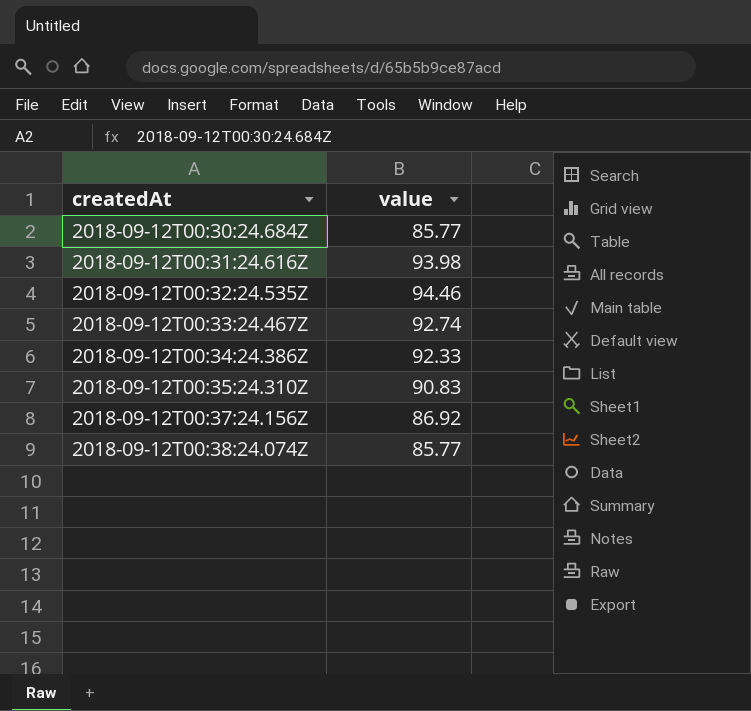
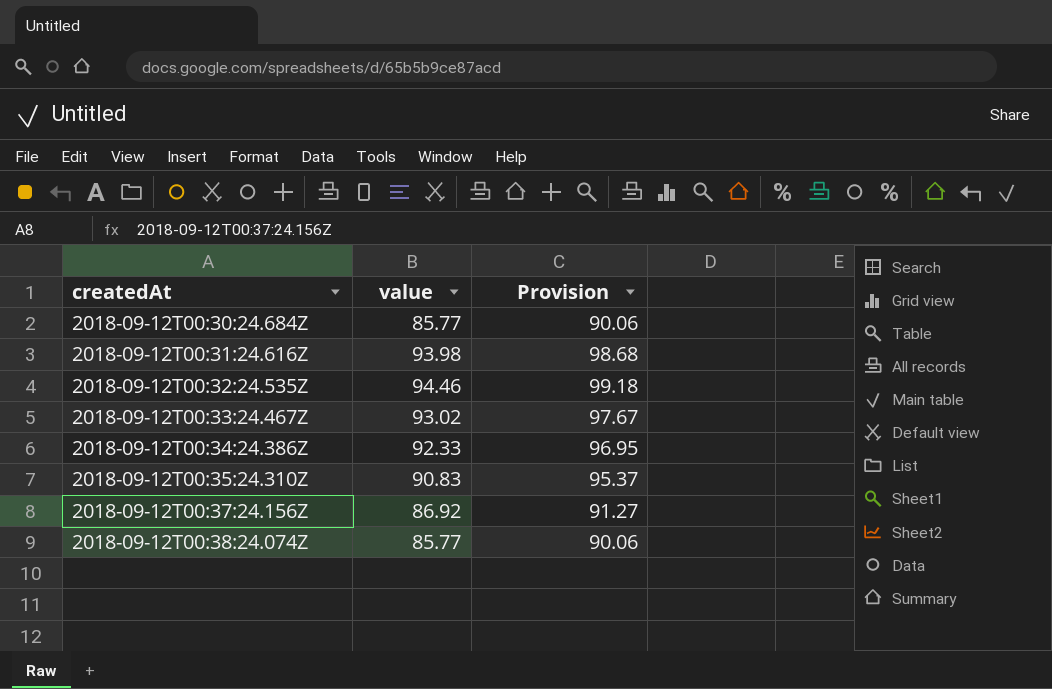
column Provision | formula: none -> [value] * 1.05
2018-09-12T00:33:24.467Z | value: 92.74 -> 93.02

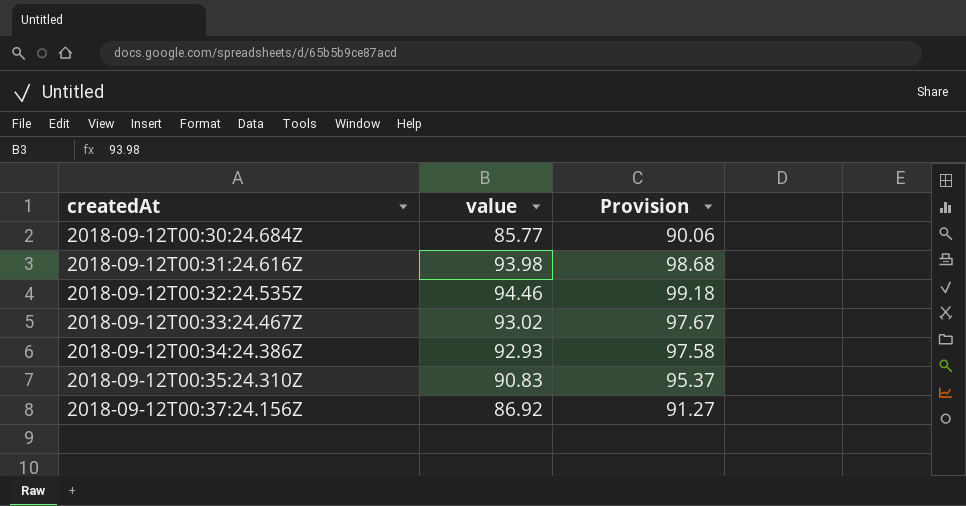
row 2018-09-12T00:38:24.074Z: 85.77 | 90.06 -> none
2018-09-12T00:34:24.386Z | value: 92.33 -> 92.93
2018-09-12T00:34:24.386Z | Provision: 96.95 -> 97.58

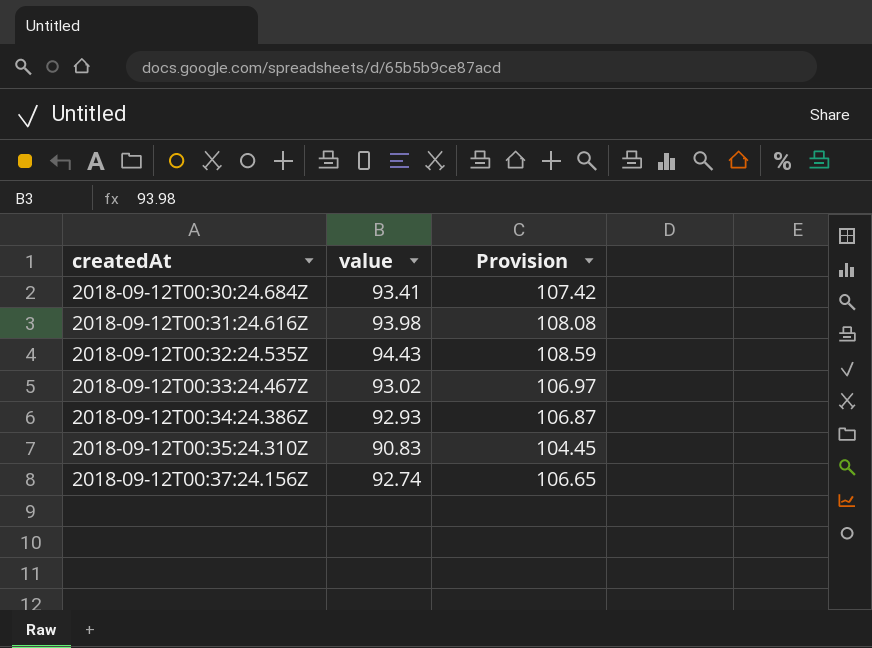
column Provision | formula: [value] * 1.05 -> [value] * 1.15
2018-09-12T00:30:24.684Z | value: 85.77 -> 93.41
2018-09-12T00:32:24.535Z | value: 94.46 -> 94.43
2018-09-12T00:37:24.156Z | value: 86.92 -> 92.74

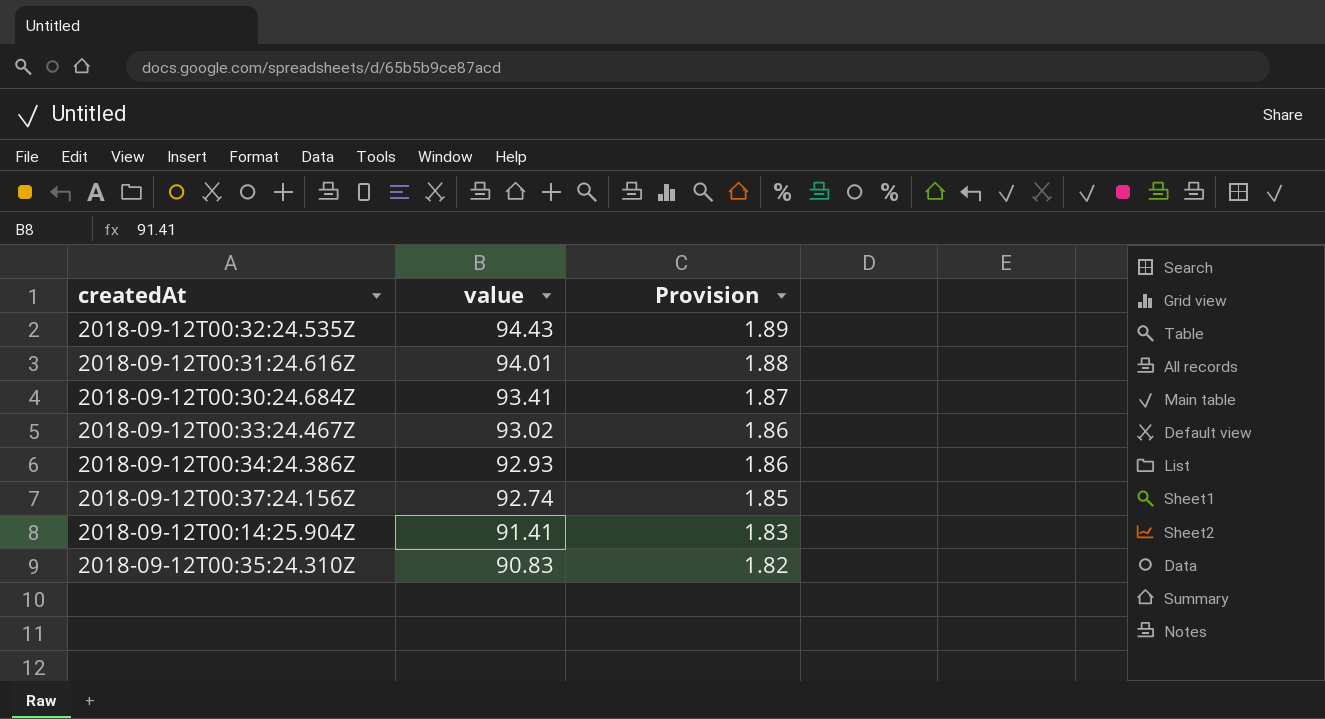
row order: createdAt ascending -> value descending
column Provision | formula: [value] * 1.15 -> [value] * 0.02
2018-09-12T00:31:24.616Z | value: 93.98 -> 94.01
row 2018-09-12T00:14:25.904Z: none -> 91.41 | 1.83

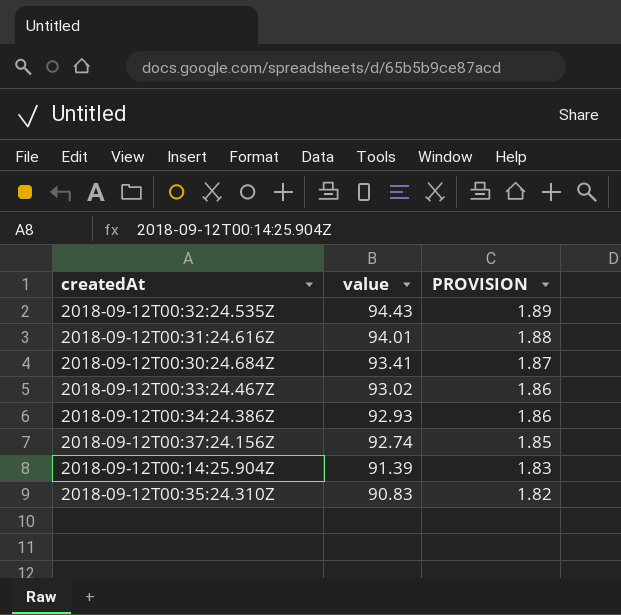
column name: Provision -> PROVISION
2018-09-12T00:14:25.904Z | value: 91.41 -> 91.39

